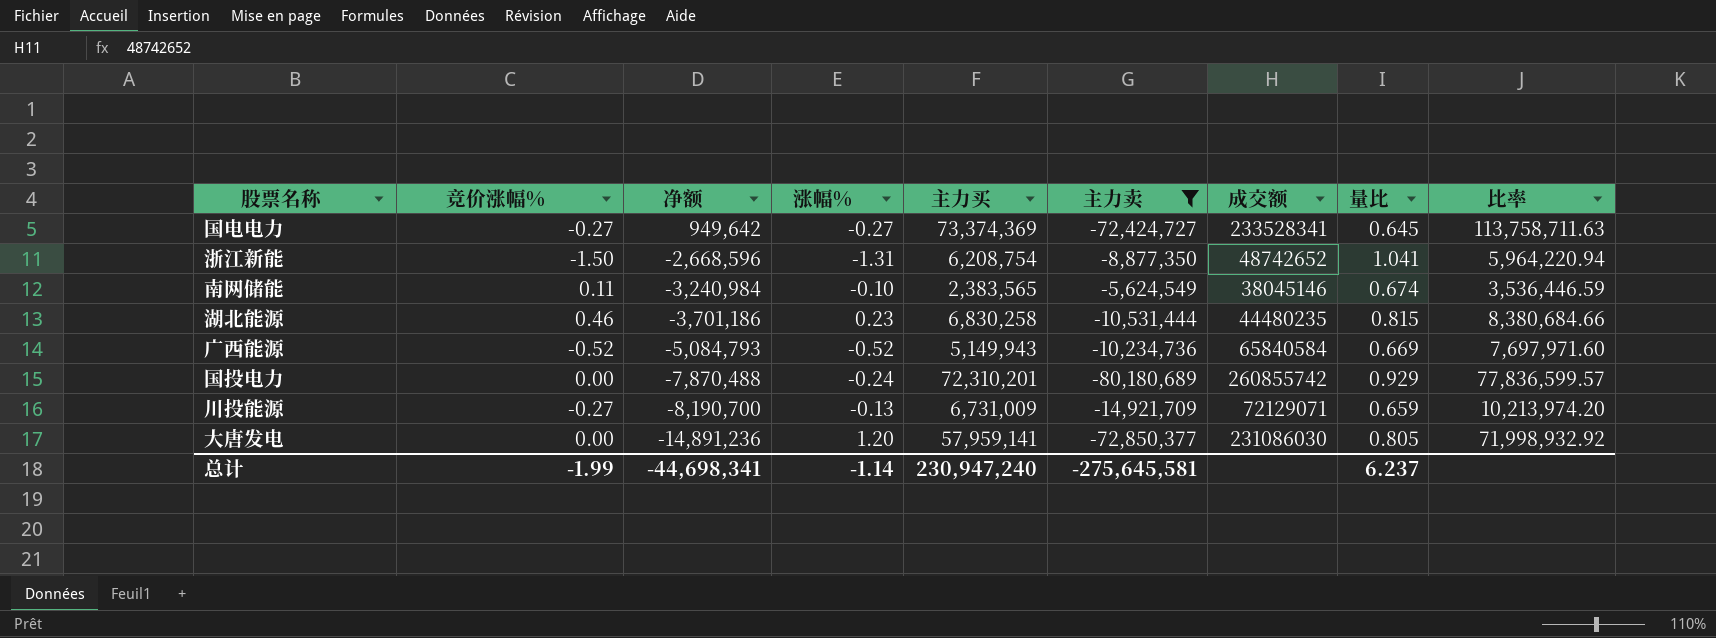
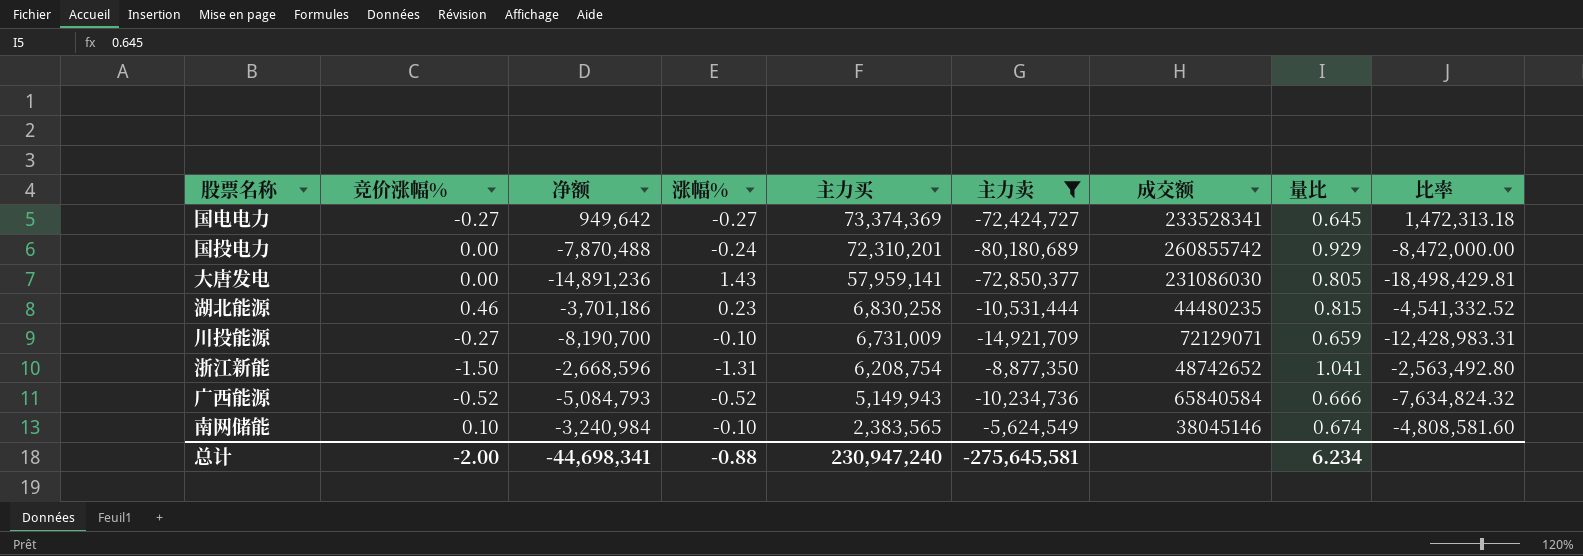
row order: 净额 descending -> 主力买 descending
column 比率 | formula: [主力买] / [量比] -> [净额] / [量比]
大唐发电 | 涨幅%: 1.20 -> 1.43
川投能源 | 涨幅%: -0.13 -> -0.10
广西能源 | 量比: 0.669 -> 0.666
南网储能 | 竞价涨幅%: 0.11 -> 0.10
总计 | 竞价涨幅%: -1.99 -> -2.00
总计 | 涨幅%: -1.14 -> -0.88
总计 | 量比: 6.237 -> 6.234

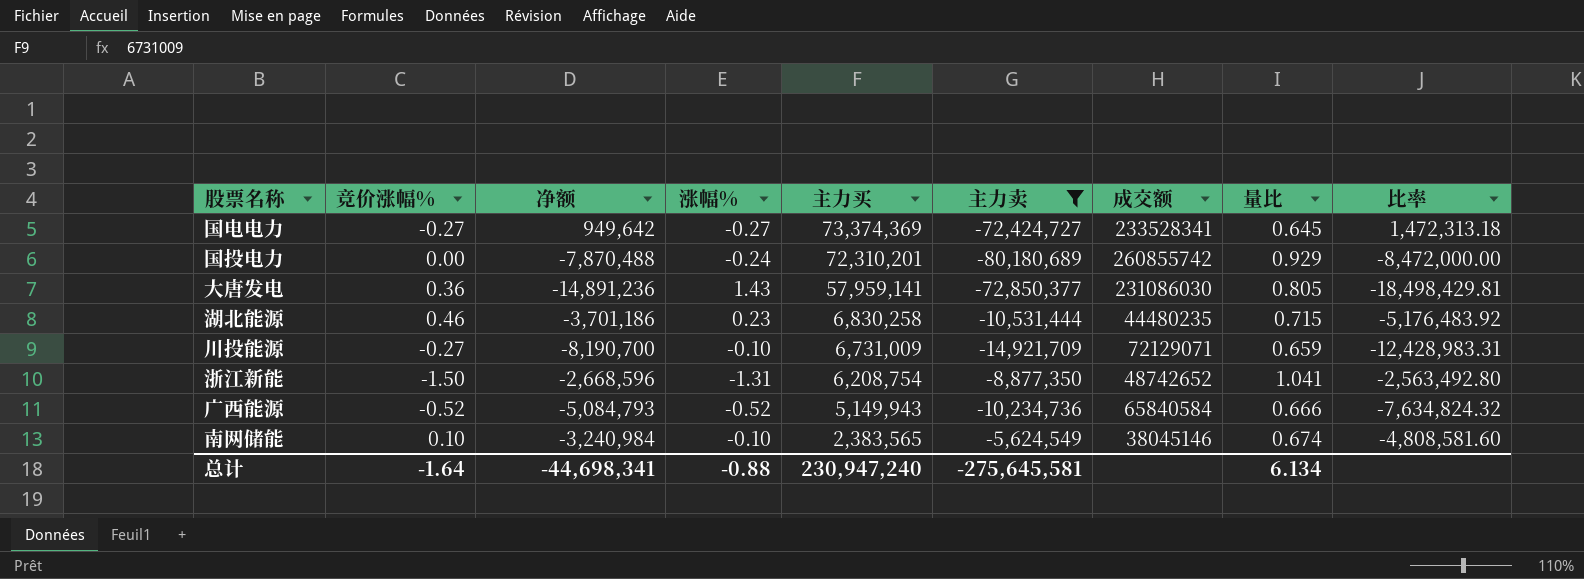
大唐发电 | 竞价涨幅%: 0.00 -> 0.36
湖北能源 | 量比: 0.815 -> 0.715
湖北能源 | 比率: -4,541,332.52 -> -5,176,483.92
总计 | 竞价涨幅%: -2.00 -> -1.64
总计 | 量比: 6.234 -> 6.134

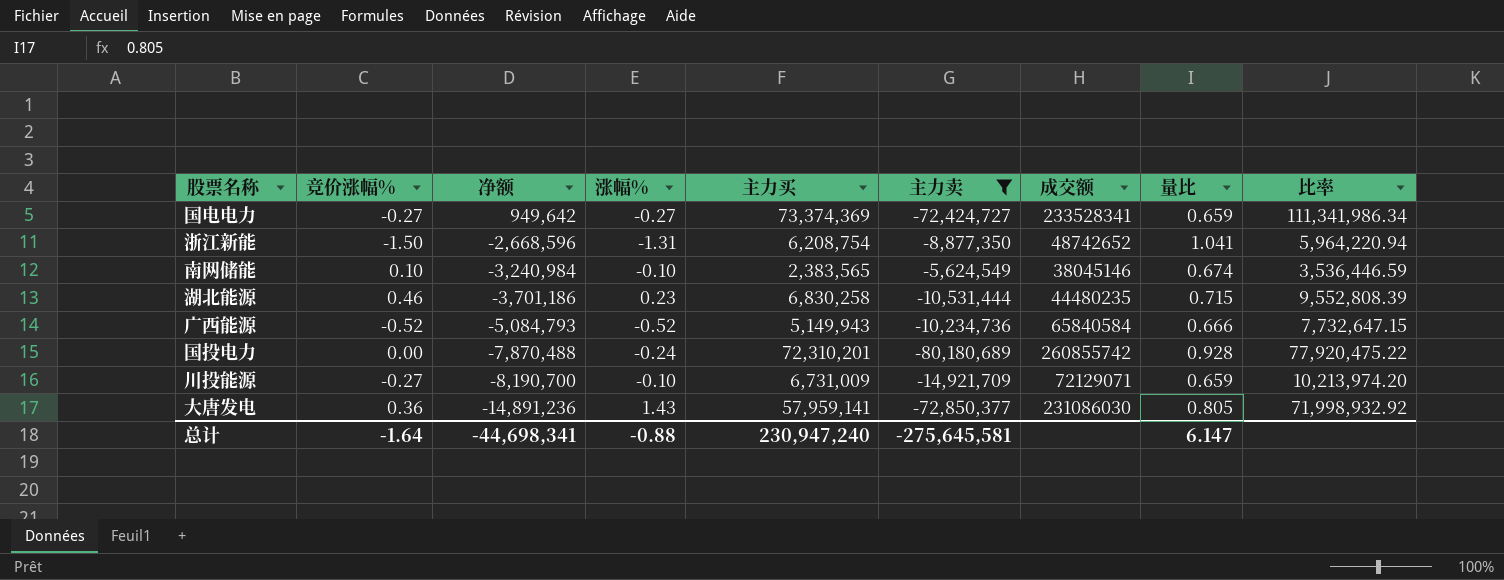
row order: 主力买 descending -> 净额 descending
column 比率 | formula: [净额] / [量比] -> [主力买] / [量比]
国电电力 | 量比: 0.645 -> 0.659
国投电力 | 量比: 0.929 -> 0.928
总计 | 量比: 6.134 -> 6.147

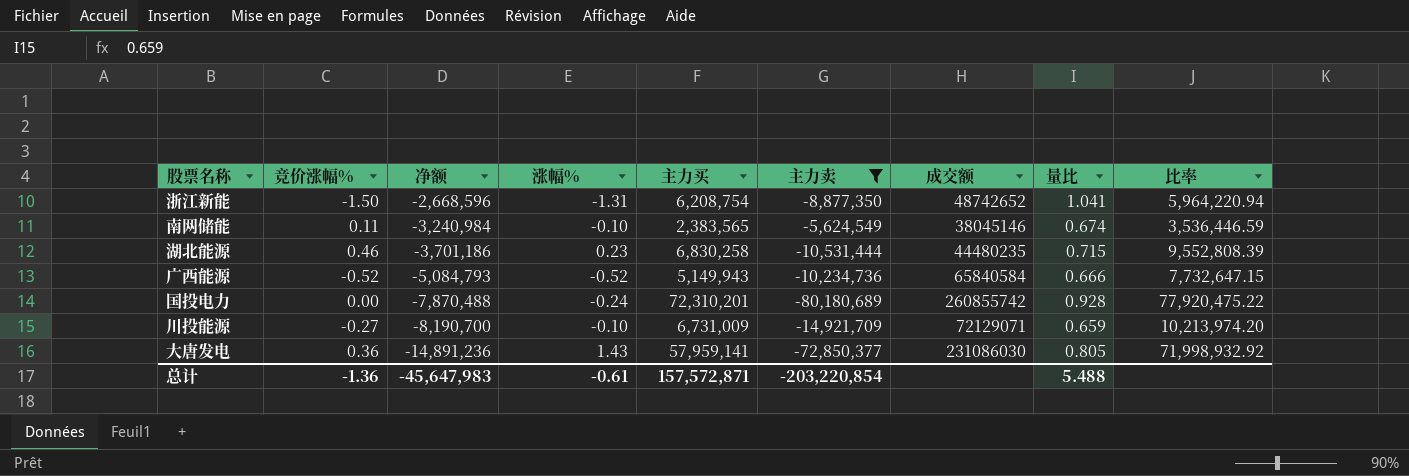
row 国电电力: -0.27 | 949,642 | -0.27 | 73,374,369 | -72,424,727 | 233528341 | 0.659 | 111,341,986.34 -> none
南网储能 | 竞价涨幅%: 0.10 -> 0.11
总计 | 竞价涨幅%: -1.64 -> -1.36
总计 | 净额: -44,698,341 -> -45,647,983
总计 | 涨幅%: -0.88 -> -0.61
总计 | 主力买: 230,947,240 -> 157,572,871
总计 | 主力卖: -275,645,581 -> -203,220,854
总计 | 量比: 6.147 -> 5.488

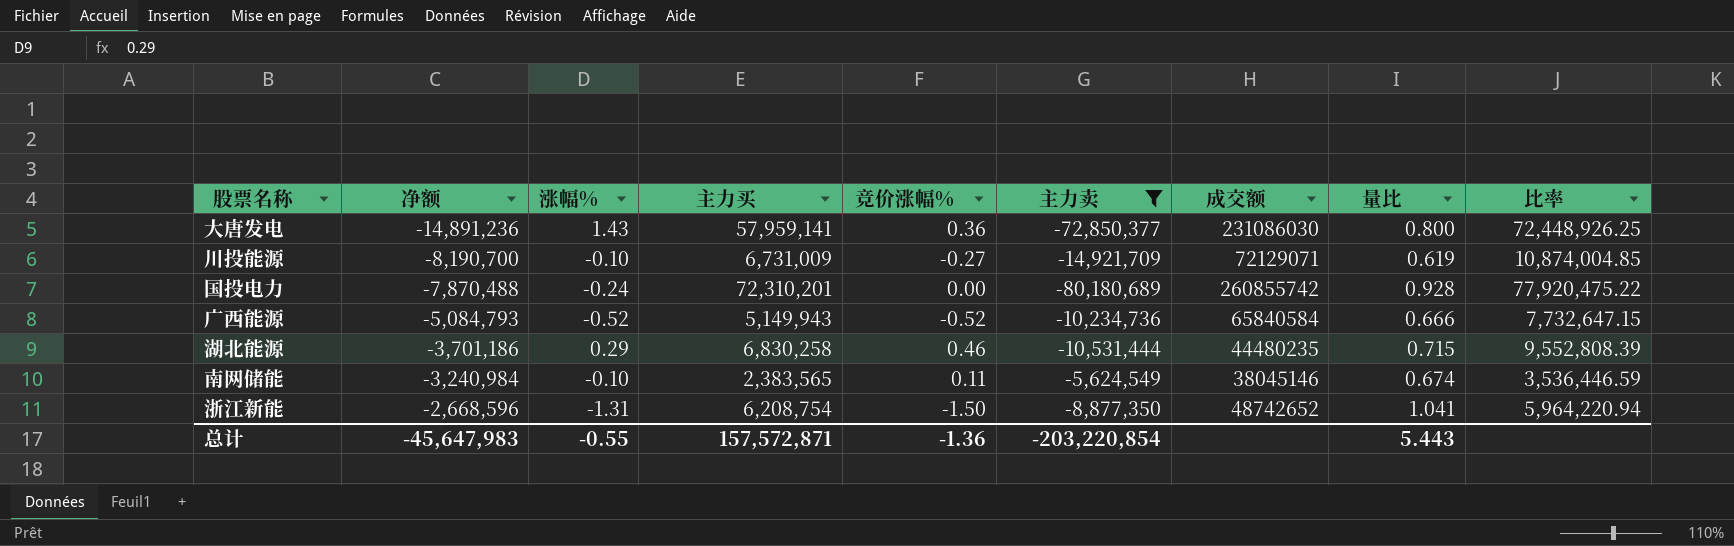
row order: 净额 descending -> 净额 ascending
column 竞价涨幅% | position: 2 -> 5
大唐发电 | 量比: 0.805 -> 0.800
大唐发电 | 比率: 71,998,932.92 -> 72,448,926.25
川投能源 | 量比: 0.659 -> 0.619
川投能源 | 比率: 10,213,974.20 -> 10,874,004.85
湖北能源 | 涨幅%: 0.23 -> 0.29
总计 | 涨幅%: -0.61 -> -0.55
总计 | 量比: 5.488 -> 5.443

